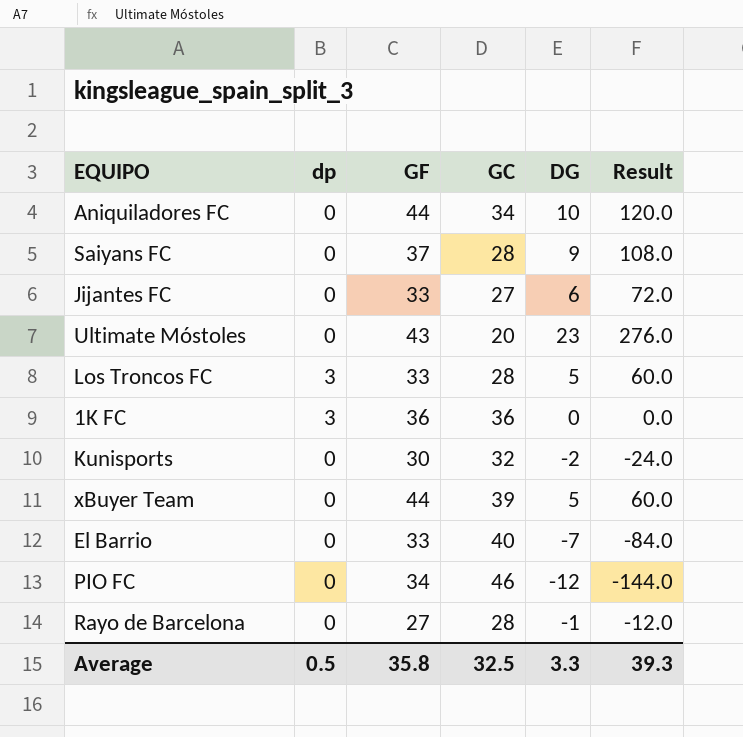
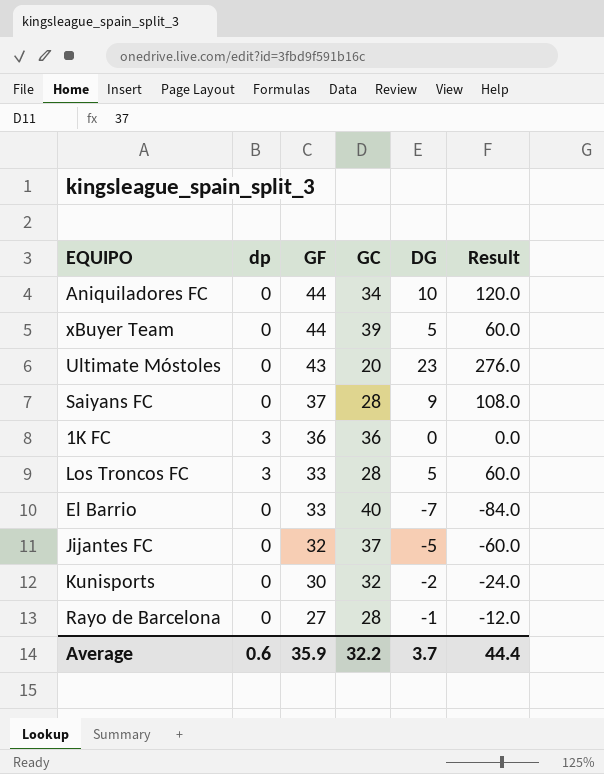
row order: none -> GF descending
row PIO FC: 0 | 34 | 46 | -12 | -144.0 -> none
Jijantes FC | GF: 33 -> 32
Jijantes FC | GC: 27 -> 37
Jijantes FC | DG: 6 -> -5
Jijantes FC | Result: 72.0 -> -60.0
Average | dp: 0.5 -> 0.6
Average | GF: 35.8 -> 35.9
Average | GC: 32.5 -> 32.2
Average | DG: 3.3 -> 3.7
Average | Result: 39.3 -> 44.4

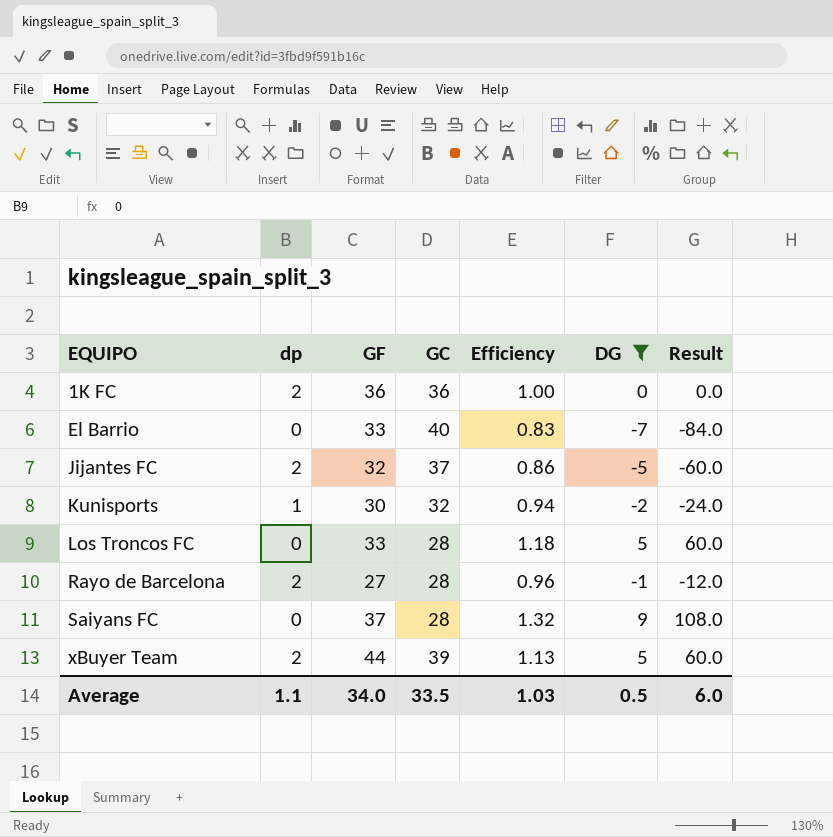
filter: none -> DG <= 9
row order: GF descending -> EQUIPO ascending
column Efficiency | formula: none -> [GF] / [GC]
1K FC | dp: 3 -> 2
Jijantes FC | dp: 0 -> 2
Kunisports | dp: 0 -> 1
Los Troncos FC | dp: 3 -> 0
Rayo de Barcelona | dp: 0 -> 2
xBuyer Team | dp: 0 -> 2
Average | dp: 0.6 -> 1.1
Average | GF: 35.9 -> 34.0
Average | GC: 32.2 -> 33.5
Average | DG: 3.7 -> 0.5
Average | Result: 44.4 -> 6.0

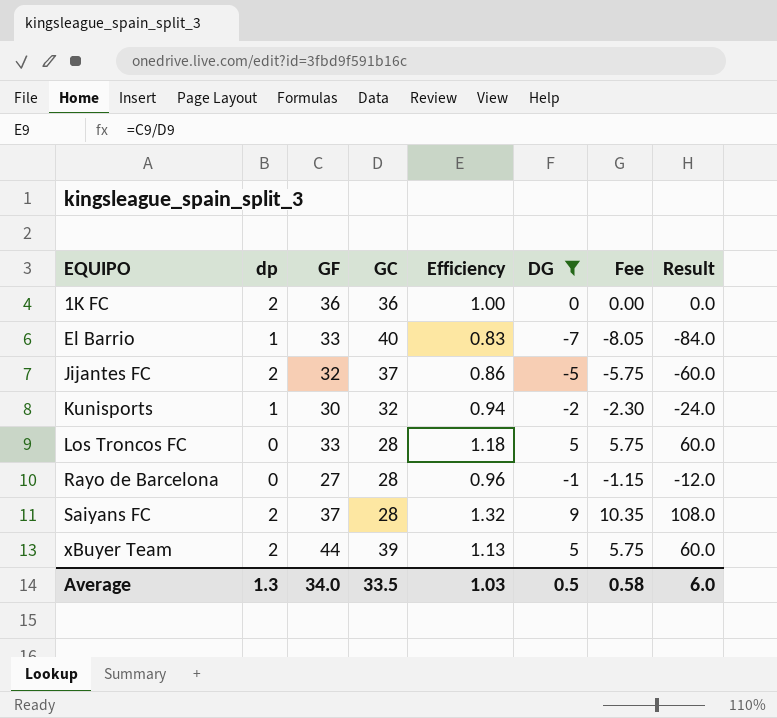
column Fee | formula: none -> [DG] * 1.15
El Barrio | dp: 0 -> 1
Rayo de Barcelona | dp: 2 -> 0
Saiyans FC | dp: 0 -> 2
Average | dp: 1.1 -> 1.3

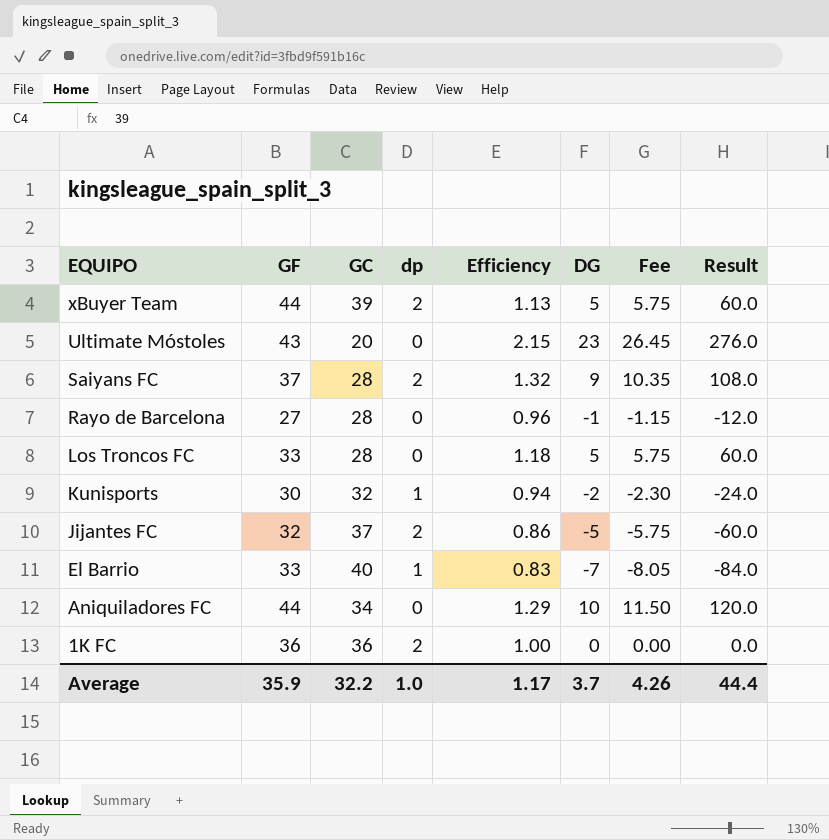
filter: DG <= 9 -> none
row order: EQUIPO ascending -> EQUIPO descending
column dp | position: 2 -> 4
Average | GF: 34.0 -> 35.9
Average | GC: 33.5 -> 32.2
Average | dp: 1.3 -> 1.0
Average | Efficiency: 1.03 -> 1.17
Average | DG: 0.5 -> 3.7
Average | Fee: 0.58 -> 4.26
Average | Result: 6.0 -> 44.4

